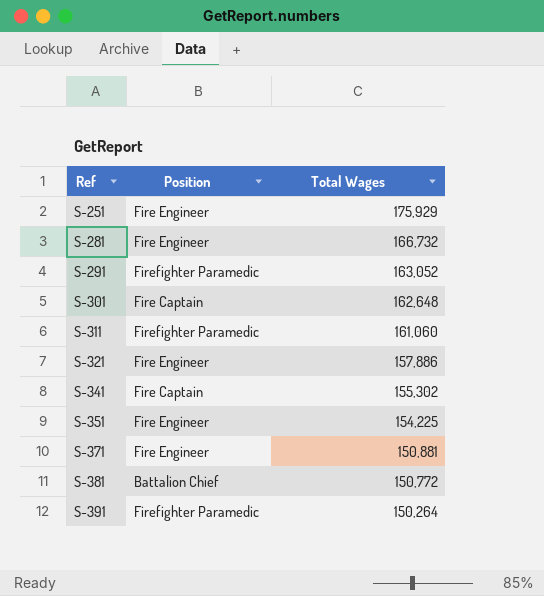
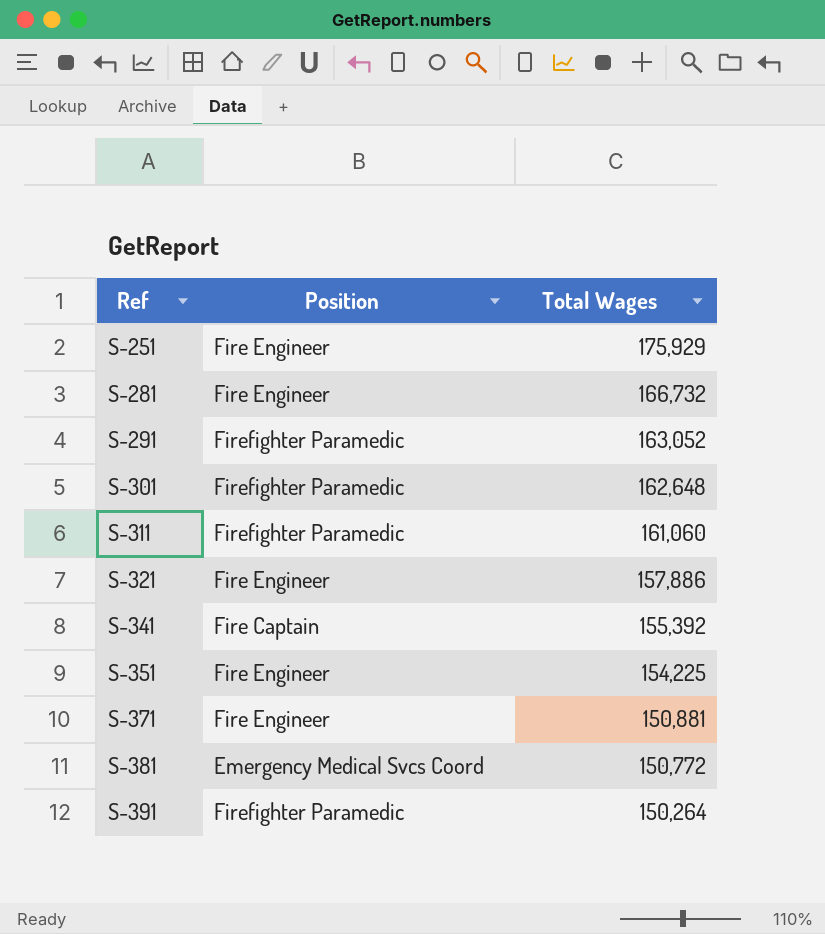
S-301 | Position: Fire Captain -> Firefighter Paramedic
S-341 | Total Wages: 155,302 -> 155,392
S-381 | Position: Battalion Chief -> Emergency Medical Svcs Coord

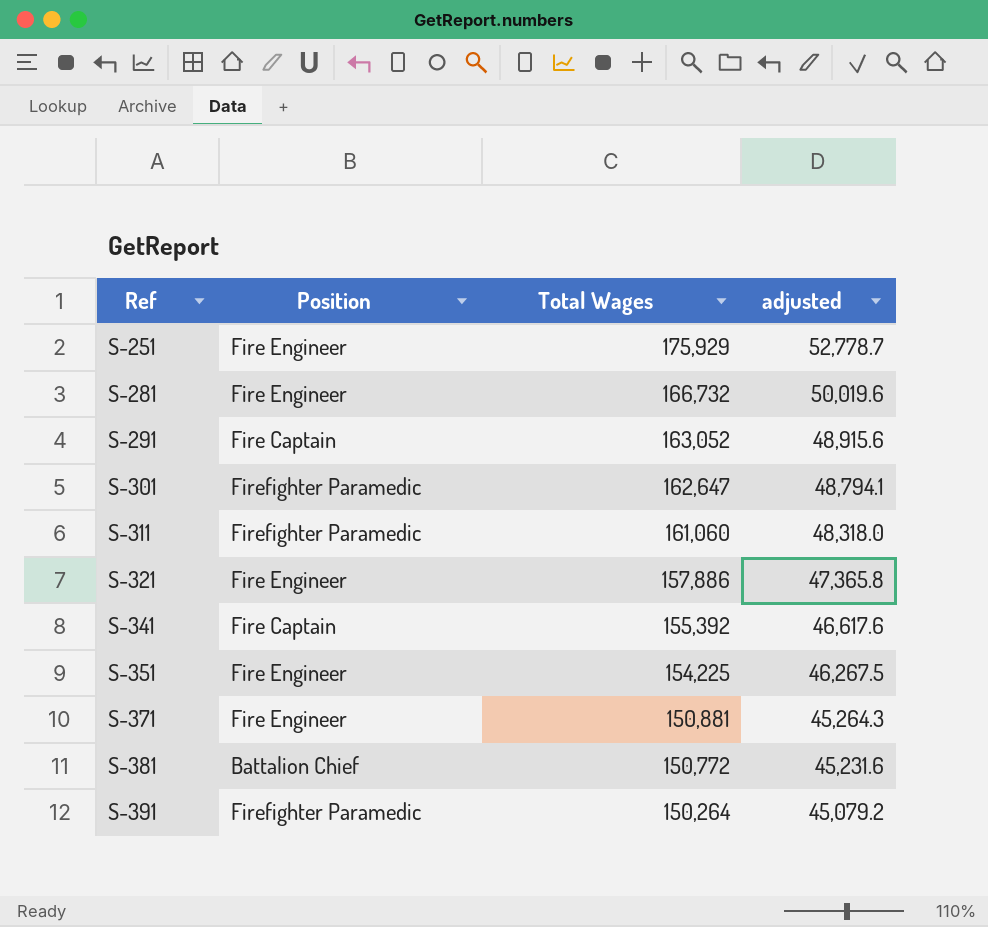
column adjusted | formula: none -> [Total Wages] * 0.3
S-291 | Position: Firefighter Paramedic -> Fire Captain
S-301 | Total Wages: 162,648 -> 162,647
S-381 | Position: Emergency Medical Svcs Coord -> Battalion Chief

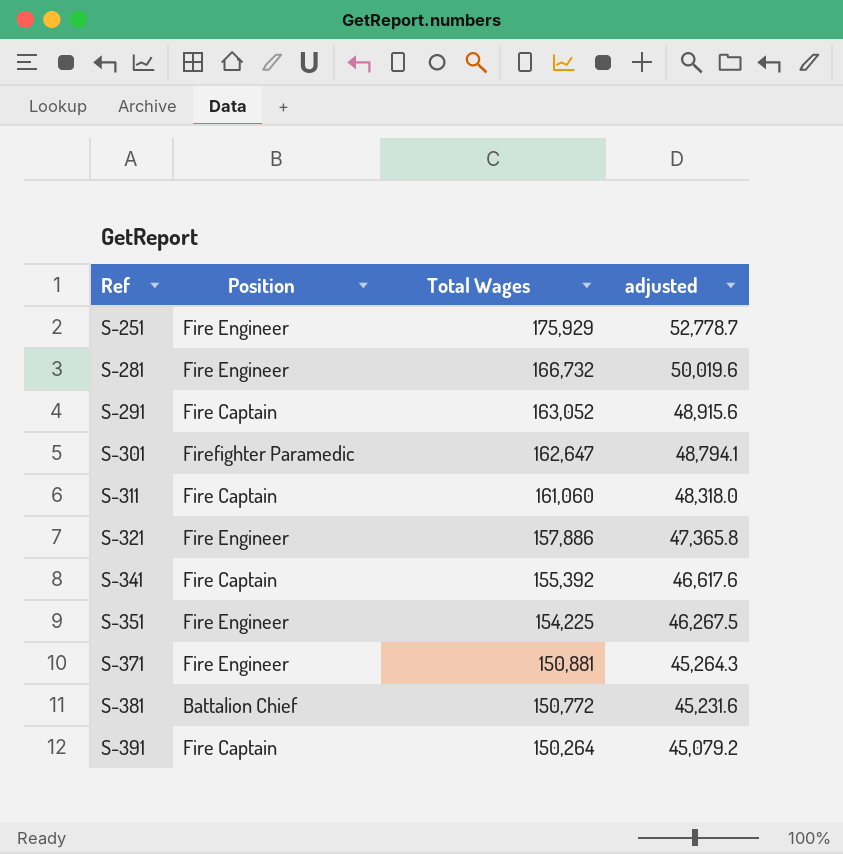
S-311 | Position: Firefighter Paramedic -> Fire Captain
S-391 | Position: Firefighter Paramedic -> Fire Captain

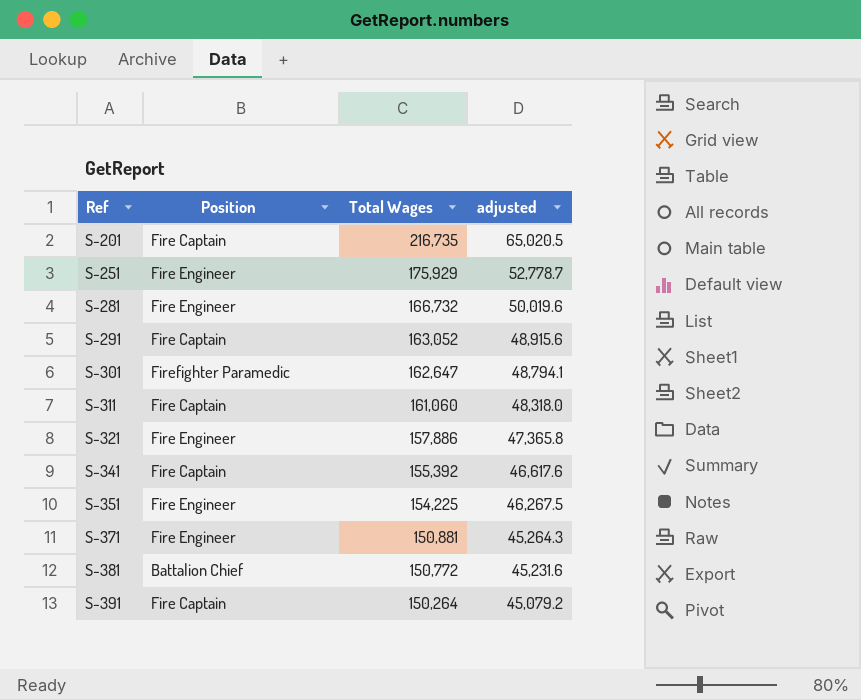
row S-201: none -> Fire Captain | 216,735 | 65,020.5

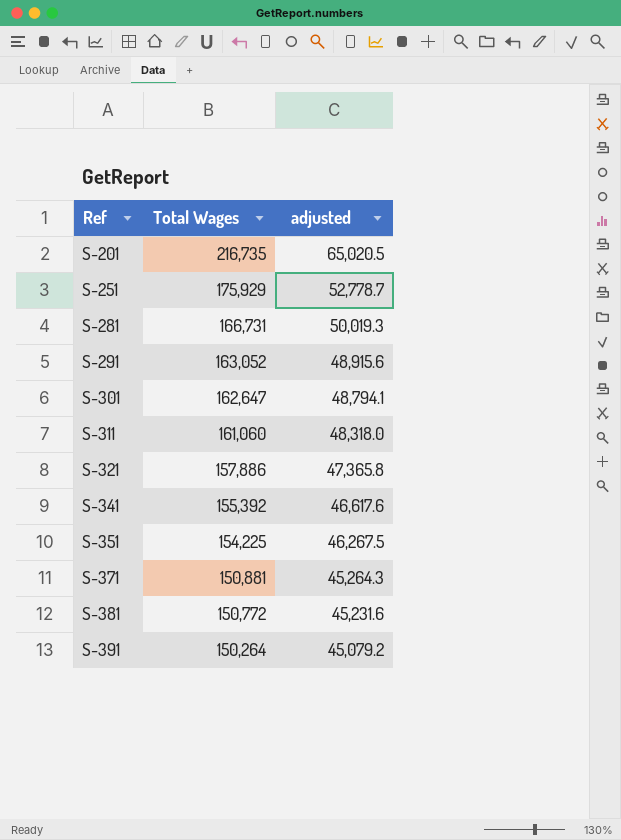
column Position | position: 2 -> none
S-281 | Total Wages: 166,732 -> 166,731
S-281 | adjusted: 50,019.6 -> 50,019.3

